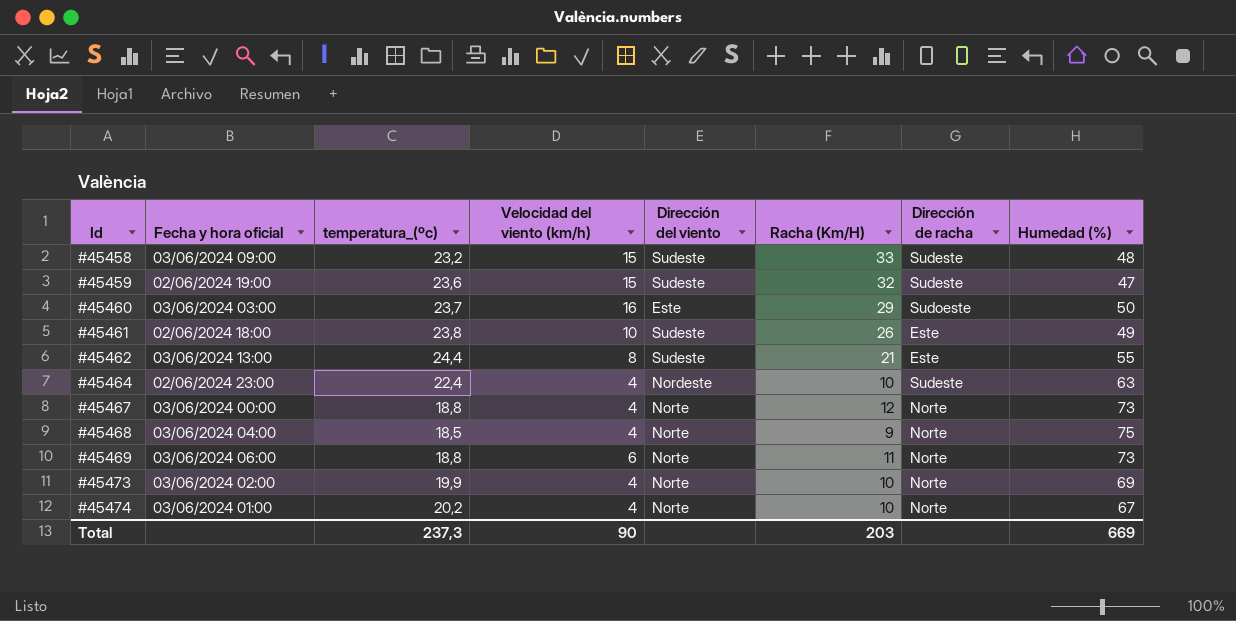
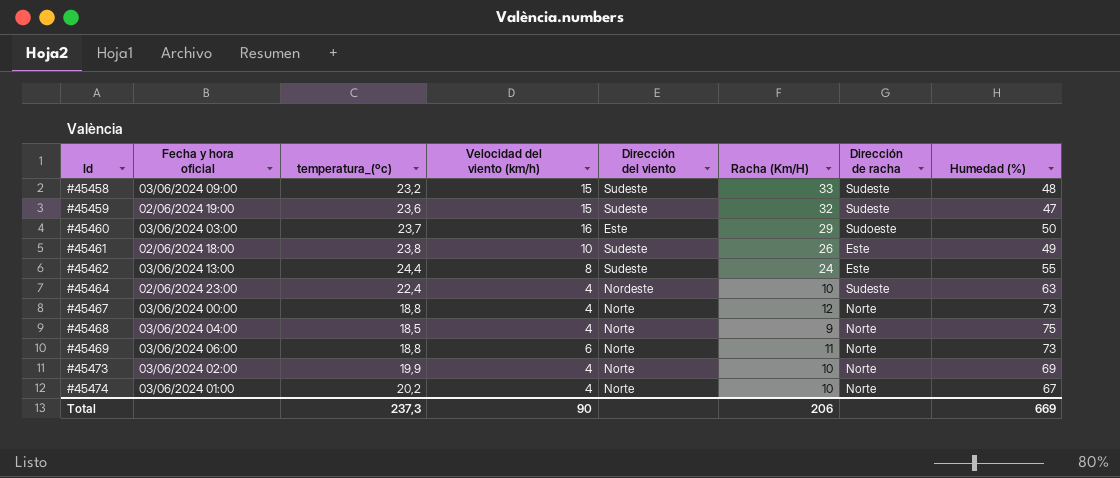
#45462 | Racha (Km/H): 21 -> 24
Total | Racha (Km/H): 203 -> 206

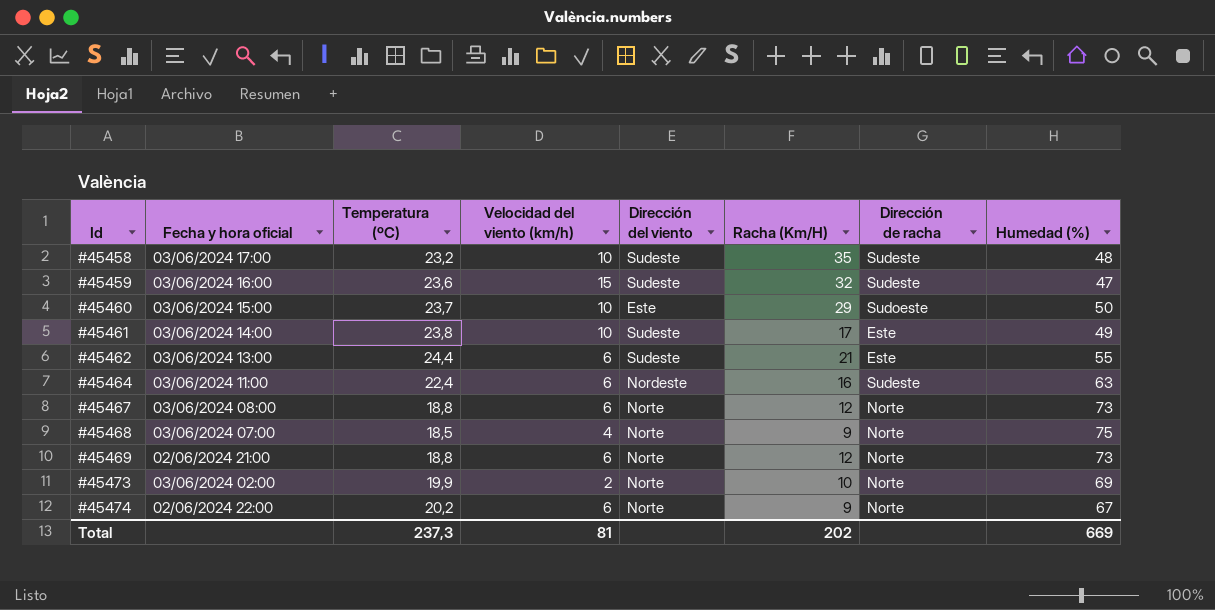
column name: temperatura_(ºc) -> Temperatura (ºC)
#45458 | Fecha y hora oficial: 03/06/2024 09:00 -> 03/06/2024 17:00
#45458 | Velocidad del viento (km/h): 15 -> 10
#45458 | Racha (Km/H): 33 -> 35
#45459 | Fecha y hora oficial: 02/06/2024 19:00 -> 03/06/2024 16:00
#45460 | Fecha y hora oficial: 03/06/2024 03:00 -> 03/06/2024 15:00
#45460 | Velocidad del viento (km/h): 16 -> 10
#45461 | Fecha y hora oficial: 02/06/2024 18:00 -> 03/06/2024 14:00
#45461 | Racha (Km/H): 26 -> 17
#45462 | Velocidad del viento (km/h): 8 -> 6
#45462 | Racha (Km/H): 24 -> 21
#45464 | Fecha y hora oficial: 02/06/2024 23:00 -> 03/06/2024 11:00
#45464 | Velocidad del viento (km/h): 4 -> 6
#45464 | Racha (Km/H): 10 -> 16
#45467 | Fecha y hora oficial: 03/06/2024 00:00 -> 03/06/2024 08:00
#45467 | Velocidad del viento (km/h): 4 -> 6
#45468 | Fecha y hora oficial: 03/06/2024 04:00 -> 03/06/2024 07:00
#45469 | Fecha y hora oficial: 03/06/2024 06:00 -> 02/06/2024 21:00
#45469 | Racha (Km/H): 11 -> 12
#45473 | Velocidad del viento (km/h): 4 -> 2
#45474 | Fecha y hora oficial: 03/06/2024 01:00 -> 02/06/2024 22:00
#45474 | Velocidad del viento (km/h): 4 -> 6
#45474 | Racha (Km/H): 10 -> 9
Total | Velocidad del viento (km/h): 90 -> 81
Total | Racha (Km/H): 206 -> 202

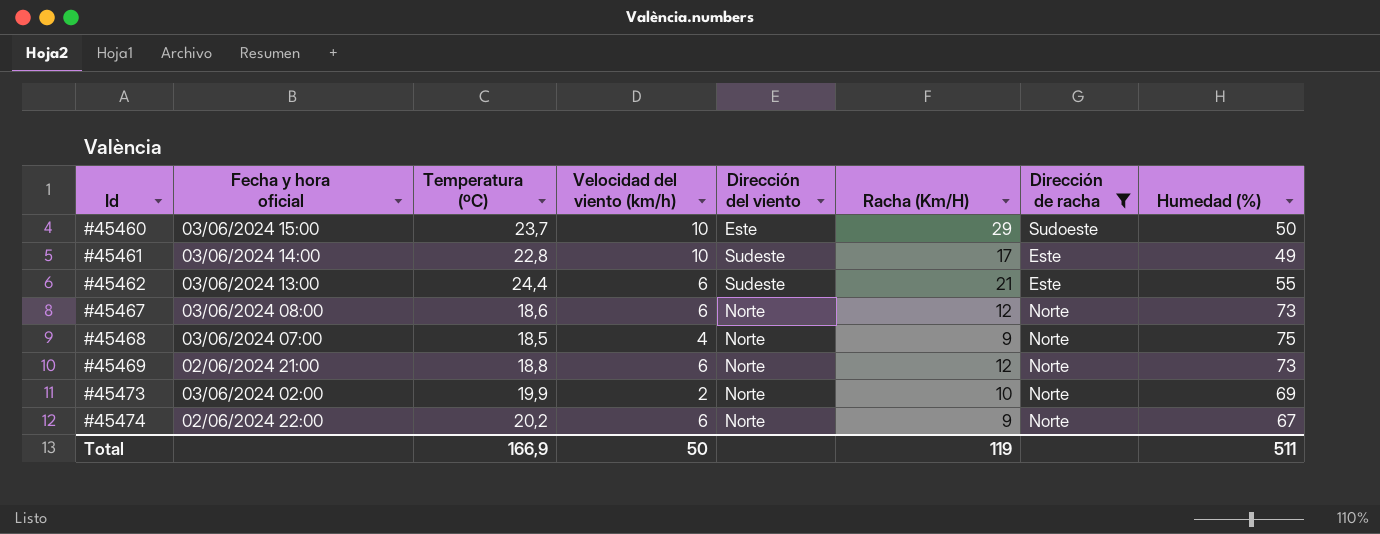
filter: none -> Dirección de racha != Sudeste
#45461 | Temperatura (ºC): 23,8 -> 22,8
#45467 | Temperatura (ºC): 18,8 -> 18,6
Total | Temperatura (ºC): 237,3 -> 166,9
Total | Velocidad del viento (km/h): 81 -> 50
Total | Racha (Km/H): 202 -> 119
Total | Humedad (%): 669 -> 511

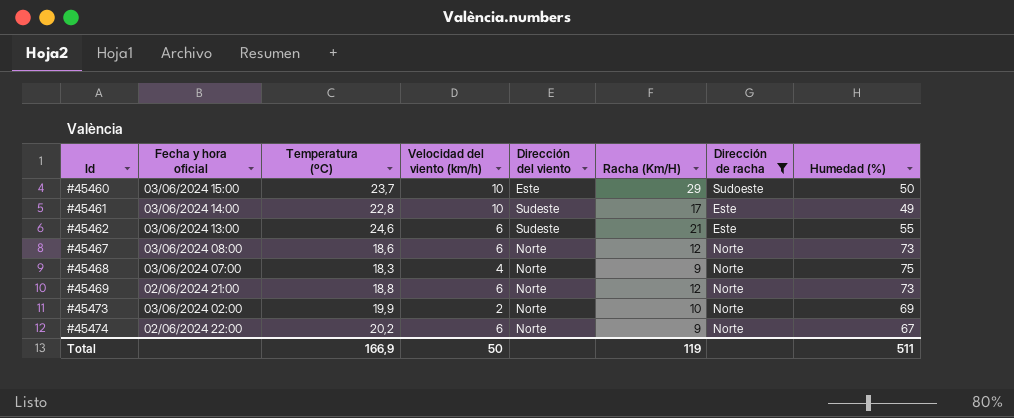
#45462 | Temperatura (ºC): 24,4 -> 24,6
#45468 | Temperatura (ºC): 18,5 -> 18,3

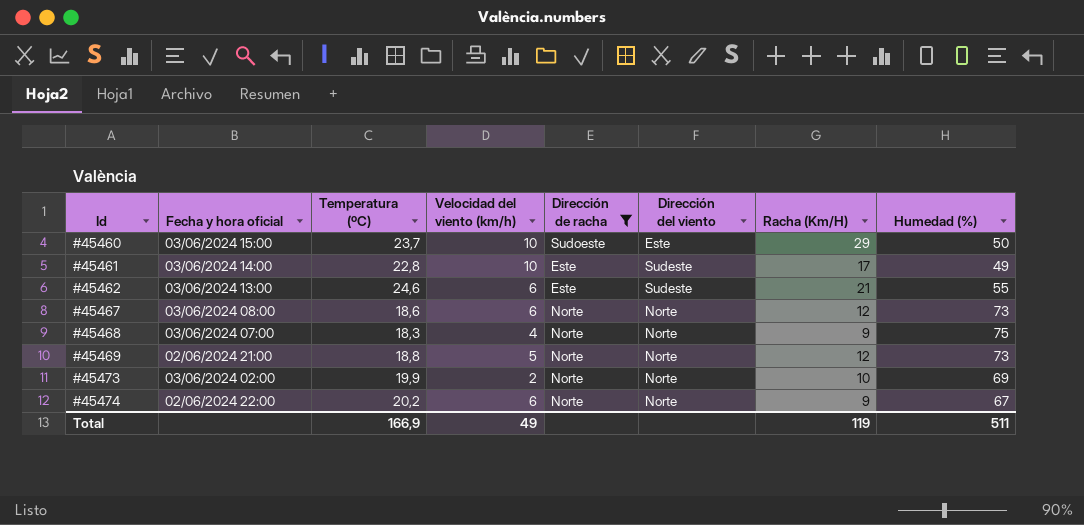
column Dirección de racha | position: 7 -> 5
#45469 | Velocidad del viento (km/h): 6 -> 5
Total | Velocidad del viento (km/h): 50 -> 49

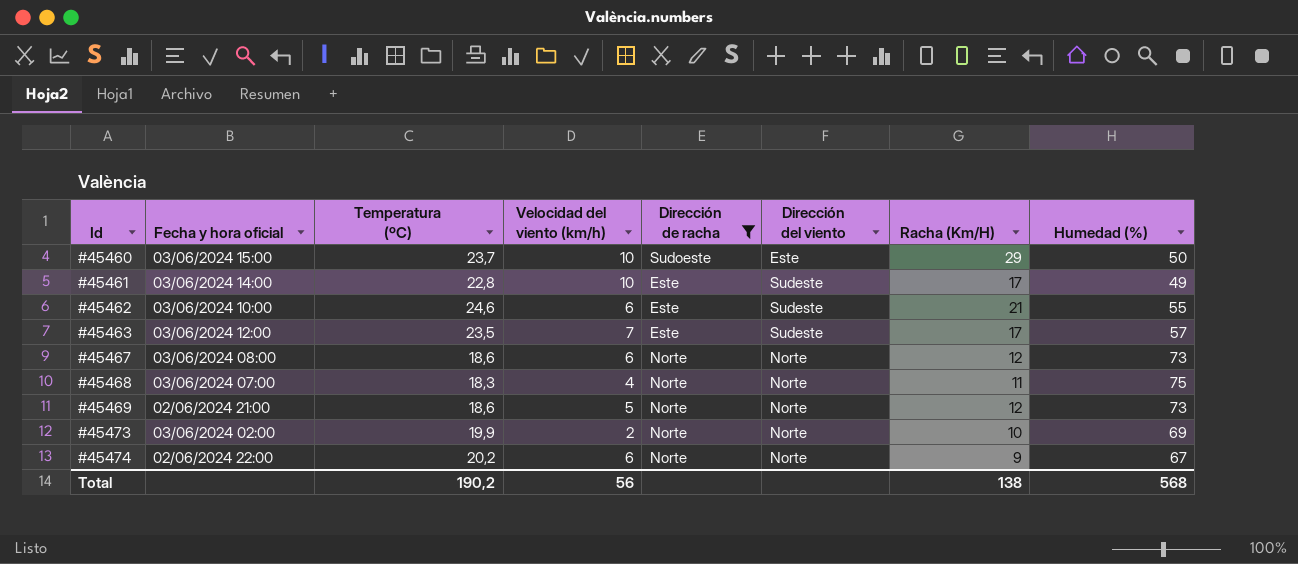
#45462 | Fecha y hora oficial: 03/06/2024 13:00 -> 03/06/2024 10:00
row #45463: none -> 03/06/2024 12:00 | 23,5 | 7 | Este | Sudeste | 17 | 57
#45468 | Racha (Km/H): 9 -> 11
#45469 | Temperatura (ºC): 18,8 -> 18,6
Total | Temperatura (ºC): 166,9 -> 190,2
Total | Velocidad del viento (km/h): 49 -> 56
Total | Racha (Km/H): 119 -> 138
Total | Humedad (%): 511 -> 568

